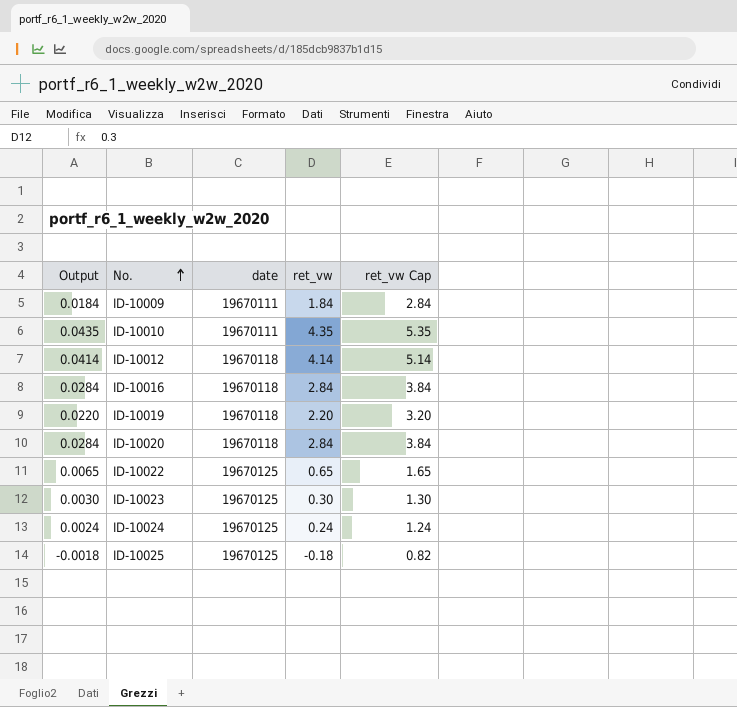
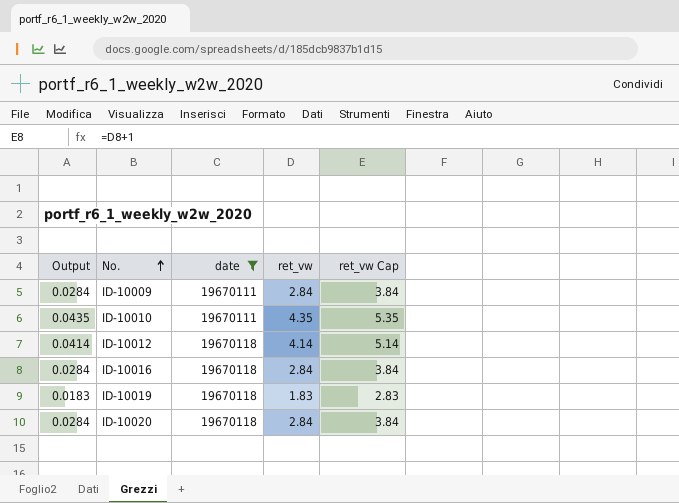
filter: none -> date != 19670125
ID-10009 | Output: 0.0184 -> 0.0284
ID-10009 | ret_vw: 1.84 -> 2.84
ID-10009 | ret_vw Cap: 2.84 -> 3.84
ID-10019 | Output: 0.0220 -> 0.0183
ID-10019 | ret_vw: 2.20 -> 1.83
ID-10019 | ret_vw Cap: 3.20 -> 2.83

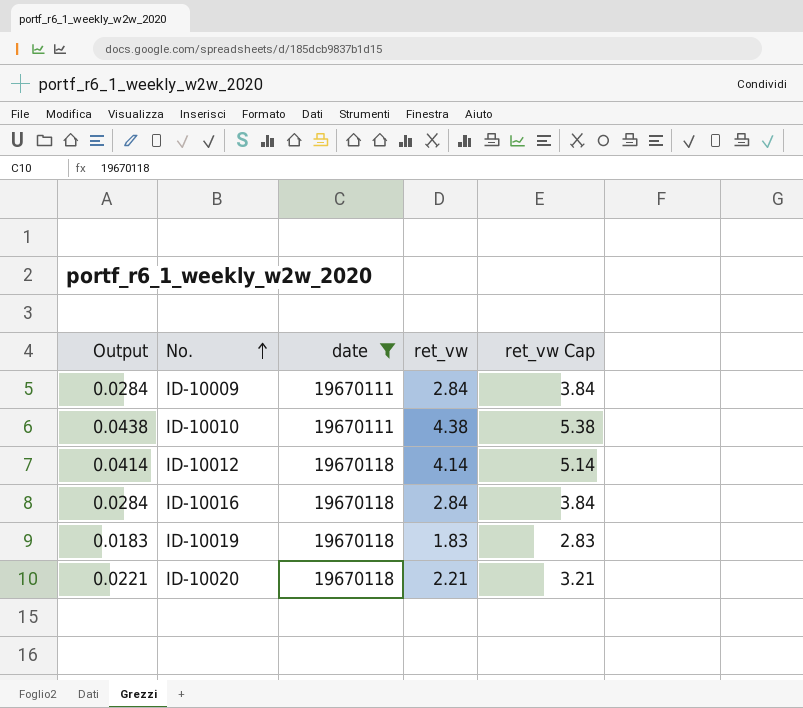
ID-10010 | Output: 0.0435 -> 0.0438
ID-10010 | ret_vw: 4.35 -> 4.38
ID-10010 | ret_vw Cap: 5.35 -> 5.38
ID-10020 | Output: 0.0284 -> 0.0221
ID-10020 | ret_vw: 2.84 -> 2.21
ID-10020 | ret_vw Cap: 3.84 -> 3.21

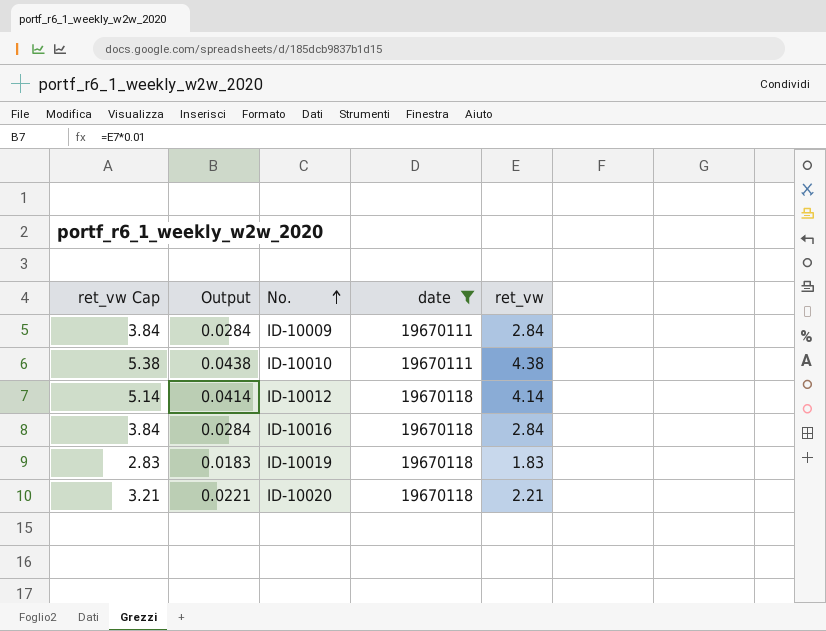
column ret_vw Cap | position: 5 -> 1

